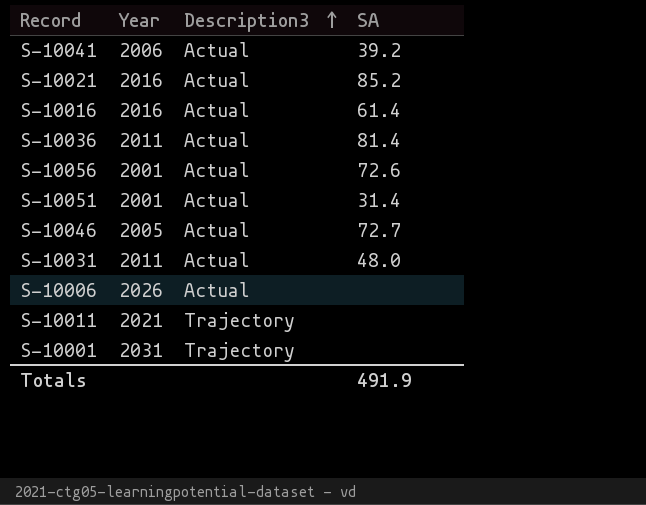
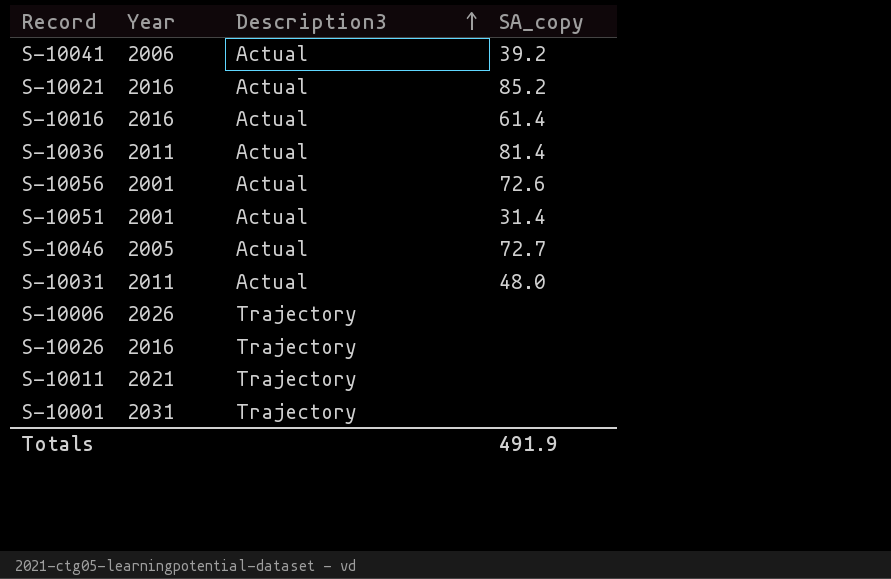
column name: SA -> SA_copy
S-10006 | Description3: Actual -> Trajectory
row S-10026: none -> 2016 | Trajectory | none

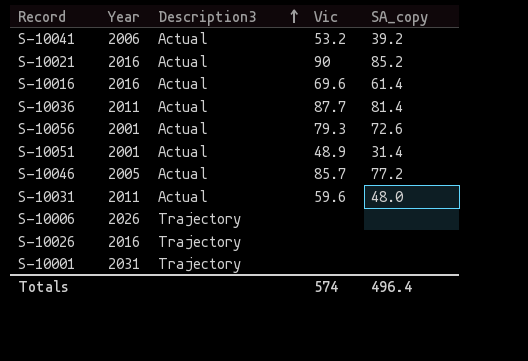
column Vic | position: none -> 4
row S-10011: 2021 | Trajectory | none -> none
S-10046 | SA_copy: 72.7 -> 77.2
Totals | SA_copy: 491.9 -> 496.4

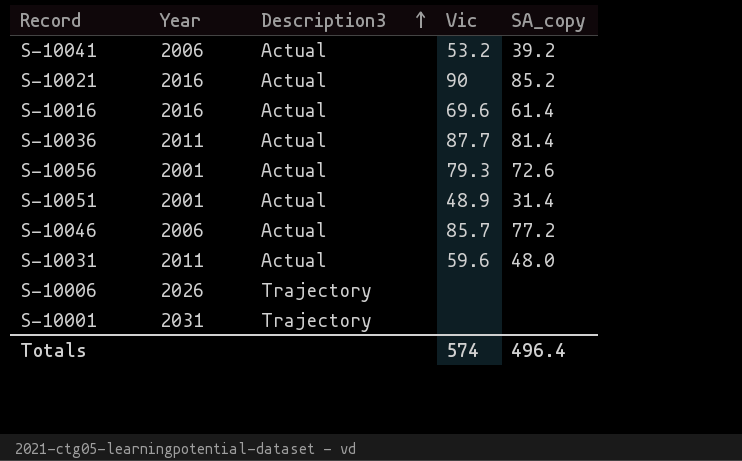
row S-10026: 2016 | Trajectory | none | none -> none
S-10046 | Year: 2005 -> 2006

